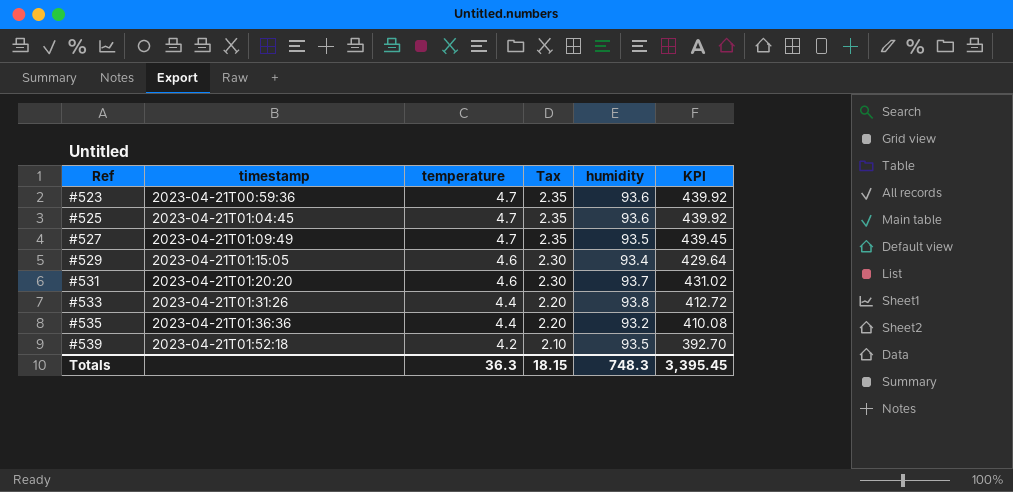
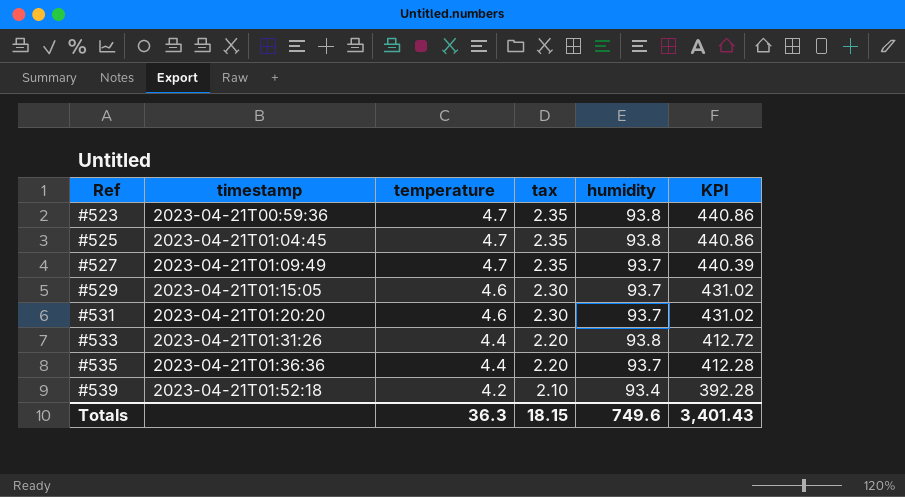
column name: Tax -> tax
#523 | humidity: 93.6 -> 93.8
#523 | KPI: 439.92 -> 440.86
#525 | humidity: 93.6 -> 93.8
#525 | KPI: 439.92 -> 440.86
#527 | humidity: 93.5 -> 93.7
#527 | KPI: 439.45 -> 440.39
#529 | humidity: 93.4 -> 93.7
#529 | KPI: 429.64 -> 431.02
#535 | humidity: 93.2 -> 93.7
#535 | KPI: 410.08 -> 412.28
#539 | humidity: 93.5 -> 93.4
#539 | KPI: 392.70 -> 392.28
Totals | humidity: 748.3 -> 749.6
Totals | KPI: 3,395.45 -> 3,401.43

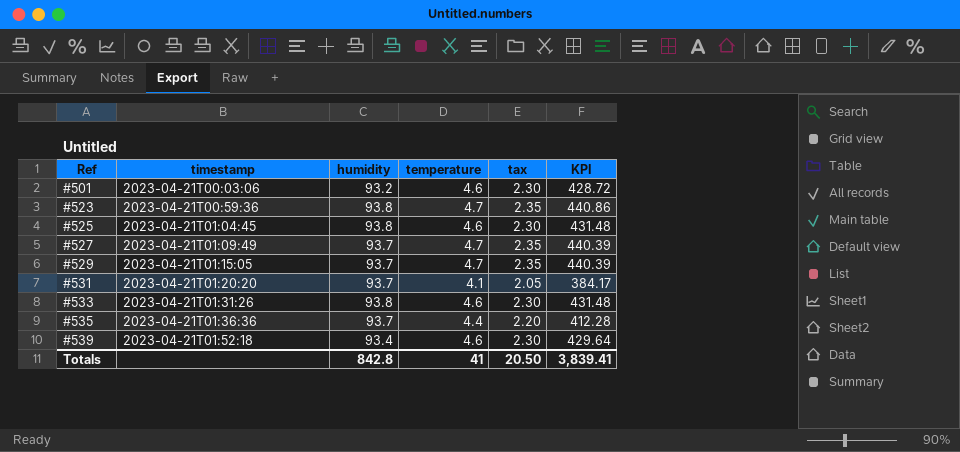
column humidity | position: 5 -> 3
row #501: none -> 2023-04-21T00:03:06 | 93.2 | 4.6 | 2.30 | 428.72
#525 | temperature: 4.7 -> 4.6
#525 | tax: 2.35 -> 2.30
#525 | KPI: 440.86 -> 431.48
#529 | temperature: 4.6 -> 4.7
#529 | tax: 2.30 -> 2.35
#529 | KPI: 431.02 -> 440.39
#531 | temperature: 4.6 -> 4.1
#531 | tax: 2.30 -> 2.05
#531 | KPI: 431.02 -> 384.17
#533 | temperature: 4.4 -> 4.6
#533 | tax: 2.20 -> 2.30
#533 | KPI: 412.72 -> 431.48
#539 | temperature: 4.2 -> 4.6
#539 | tax: 2.10 -> 2.30
#539 | KPI: 392.28 -> 429.64
Totals | humidity: 749.6 -> 842.8
Totals | temperature: 36.3 -> 41
Totals | tax: 18.15 -> 20.50
Totals | KPI: 3,401.43 -> 3,839.41

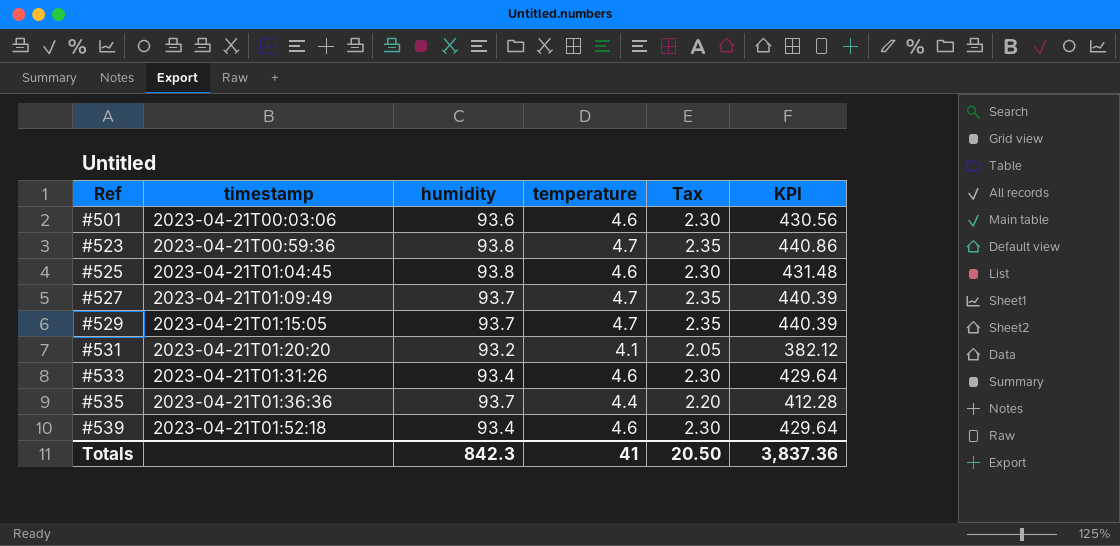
column name: tax -> Tax
#501 | humidity: 93.2 -> 93.6
#501 | KPI: 428.72 -> 430.56
#531 | humidity: 93.7 -> 93.2
#531 | KPI: 384.17 -> 382.12
#533 | humidity: 93.8 -> 93.4
#533 | KPI: 431.48 -> 429.64
Totals | humidity: 842.8 -> 842.3
Totals | KPI: 3,839.41 -> 3,837.36

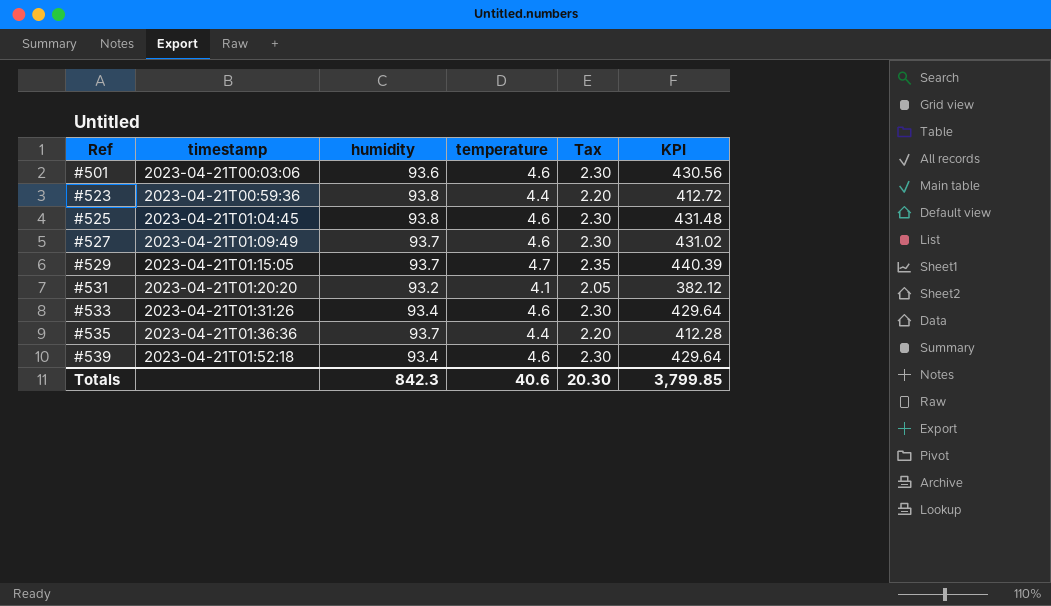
#523 | temperature: 4.7 -> 4.4
#523 | Tax: 2.35 -> 2.20
#523 | KPI: 440.86 -> 412.72
#527 | temperature: 4.7 -> 4.6
#527 | Tax: 2.35 -> 2.30
#527 | KPI: 440.39 -> 431.02
Totals | temperature: 41 -> 40.6
Totals | Tax: 20.50 -> 20.30
Totals | KPI: 3,837.36 -> 3,799.85

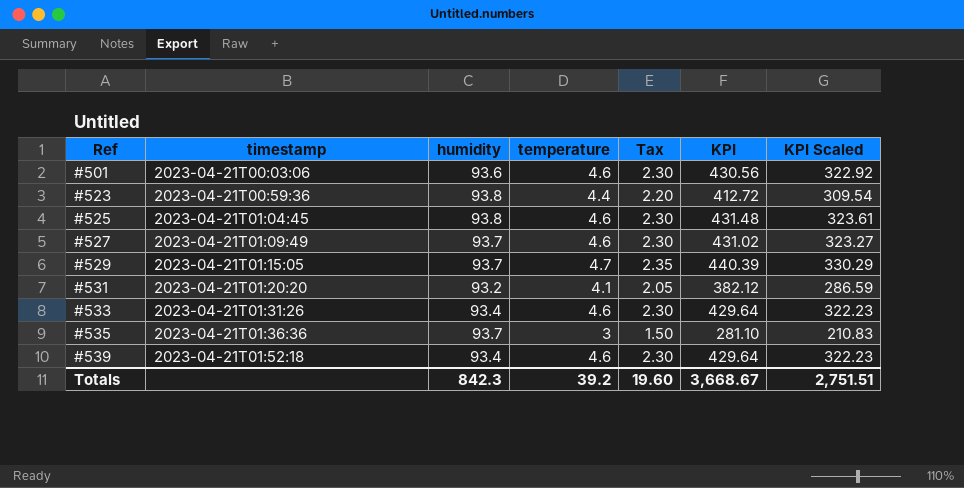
column KPI Scaled | formula: none -> [KPI] * 0.75
#535 | temperature: 4.4 -> 3
#535 | Tax: 2.20 -> 1.50
#535 | KPI: 412.28 -> 281.10
Totals | temperature: 40.6 -> 39.2
Totals | Tax: 20.30 -> 19.60
Totals | KPI: 3,799.85 -> 3,668.67

